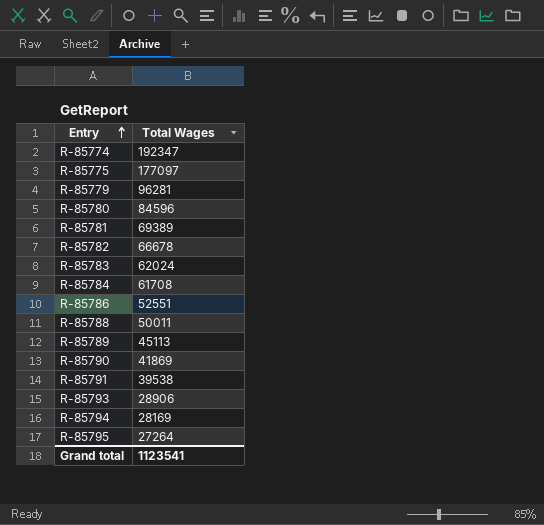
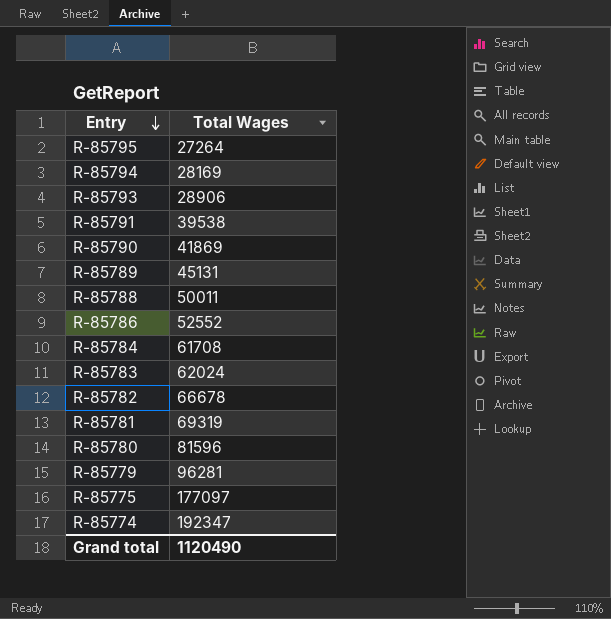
row order: Entry ascending -> Entry descending
R-85789 | Total Wages: 45113 -> 45131
R-85786 | Total Wages: 52551 -> 52552
R-85781 | Total Wages: 69389 -> 69319
R-85780 | Total Wages: 84596 -> 81596
Grand total | Total Wages: 1123541 -> 1120490

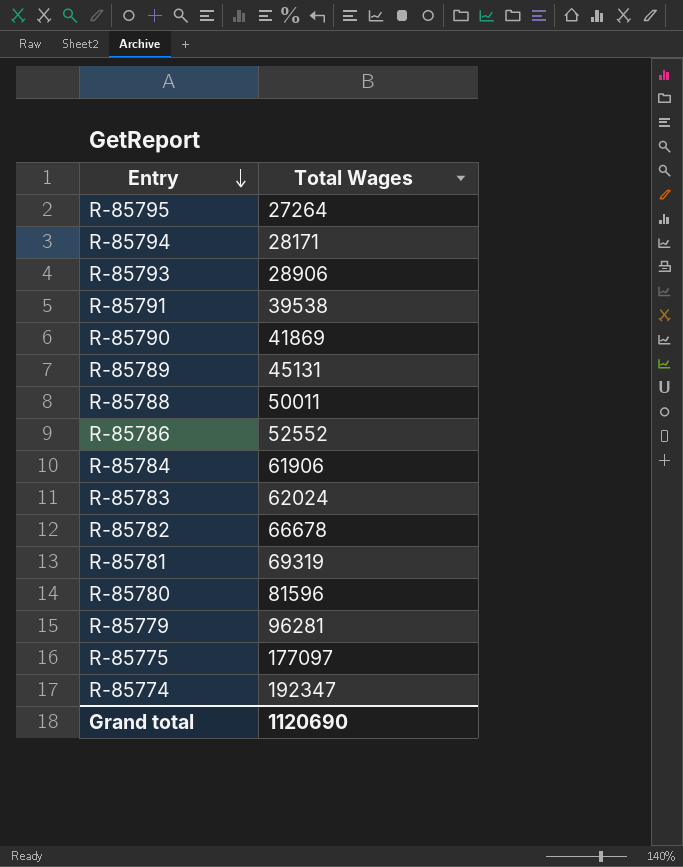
R-85794 | Total Wages: 28169 -> 28171
R-85784 | Total Wages: 61708 -> 61906
Grand total | Total Wages: 1120490 -> 1120690

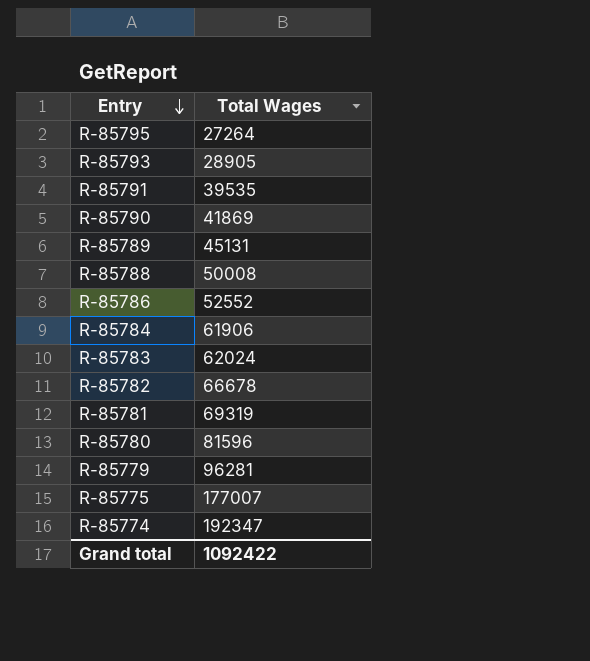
row R-85794: 28171 -> none
R-85793 | Total Wages: 28906 -> 28905
R-85791 | Total Wages: 39538 -> 39535
R-85788 | Total Wages: 50011 -> 50008
R-85775 | Total Wages: 177097 -> 177007
Grand total | Total Wages: 1120690 -> 1092422

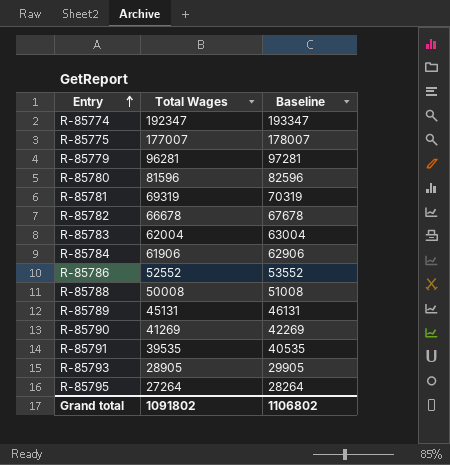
row order: Entry descending -> Entry ascending
column Baseline | formula: none -> [Total Wages] + 1000
R-85783 | Total Wages: 62024 -> 62004
R-85790 | Total Wages: 41869 -> 41269
Grand total | Total Wages: 1092422 -> 1091802

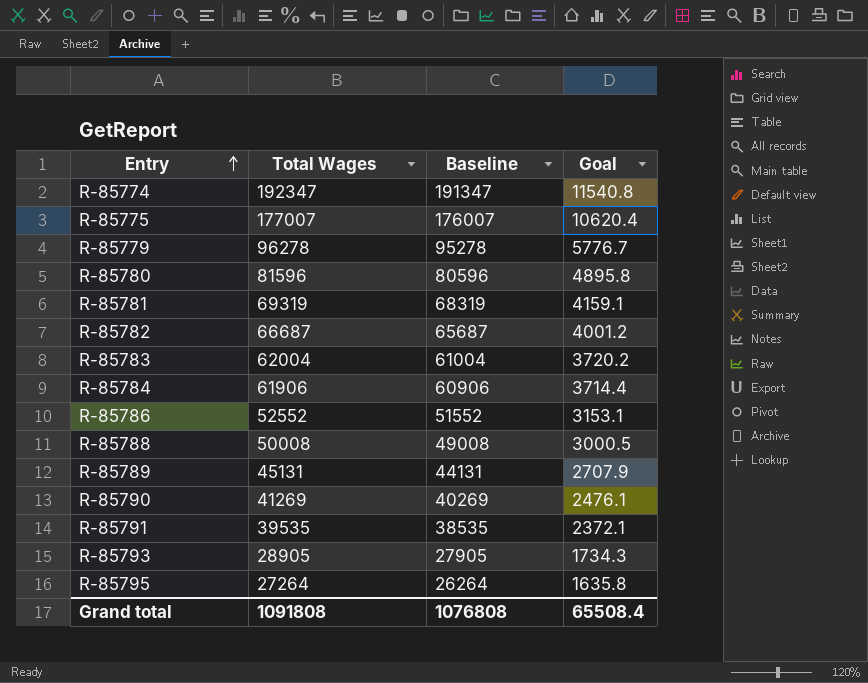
column Baseline | formula: [Total Wages] + 1000 -> [Total Wages] - 1000
column Goal | formula: none -> [Total Wages] * 0.06
R-85779 | Total Wages: 96281 -> 96278
R-85782 | Total Wages: 66678 -> 66687
Grand total | Total Wages: 1091802 -> 1091808
Grand total | Baseline: 1106802 -> 1076808

